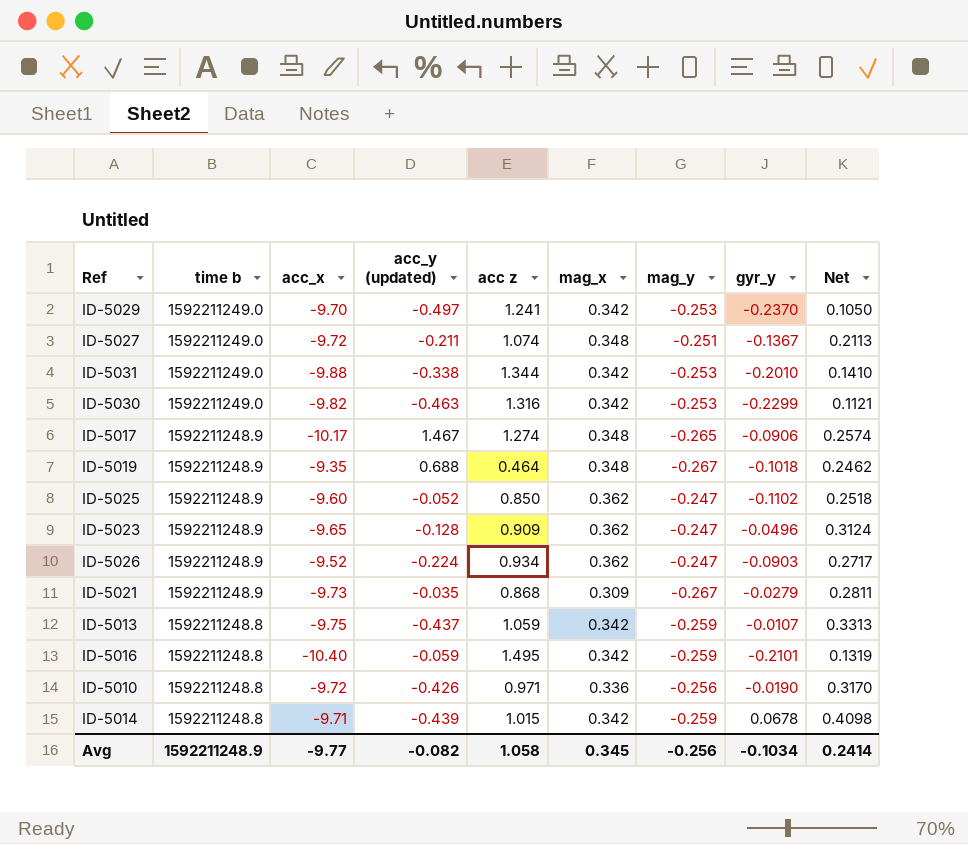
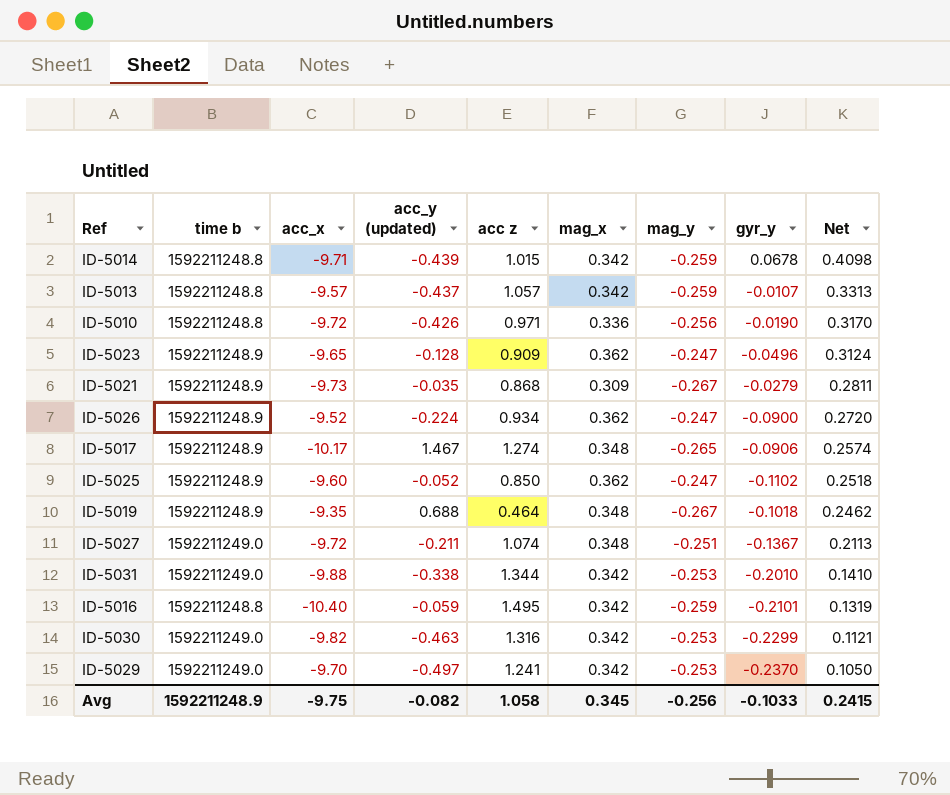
row order: time b descending -> Net descending
ID-5013 | acc_x: -9.75 -> -9.57
ID-5013 | acc z: 1.059 -> 1.057
ID-5026 | gyr_y: -0.0903 -> -0.0900
ID-5026 | Net: 0.2717 -> 0.2720
Avg | acc_x: -9.77 -> -9.75
Avg | gyr_y: -0.1034 -> -0.1033
Avg | Net: 0.2414 -> 0.2415

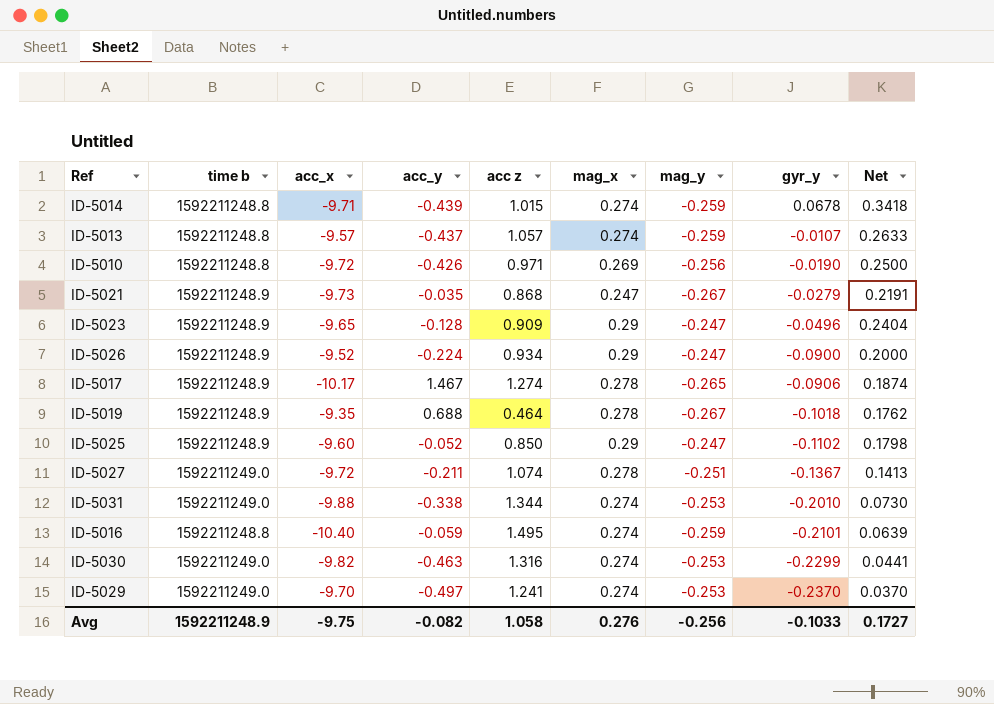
row order: Net descending -> gyr_y descending
column name: acc_y (updated) -> acc_y
ID-5014 | mag_x: 0.342 -> 0.274
ID-5014 | Net: 0.4098 -> 0.3418
ID-5013 | mag_x: 0.342 -> 0.274
ID-5013 | Net: 0.3313 -> 0.2633
ID-5010 | mag_x: 0.336 -> 0.269
ID-5010 | Net: 0.3170 -> 0.2500
ID-5021 | mag_x: 0.309 -> 0.247
ID-5021 | Net: 0.2811 -> 0.2191
ID-5023 | mag_x: 0.362 -> 0.29
ID-5023 | Net: 0.3124 -> 0.2404
ID-5026 | mag_x: 0.362 -> 0.29
ID-5026 | Net: 0.2720 -> 0.2000
ID-5017 | mag_x: 0.348 -> 0.278
ID-5017 | Net: 0.2574 -> 0.1874
ID-5019 | mag_x: 0.348 -> 0.278
ID-5019 | Net: 0.2462 -> 0.1762
ID-5025 | mag_x: 0.362 -> 0.29
ID-5025 | Net: 0.2518 -> 0.1798
ID-5027 | mag_x: 0.348 -> 0.278
ID-5027 | Net: 0.2113 -> 0.1413
ID-5031 | mag_x: 0.342 -> 0.274
ID-5031 | Net: 0.1410 -> 0.0730
ID-5016 | mag_x: 0.342 -> 0.274
ID-5016 | Net: 0.1319 -> 0.0639
ID-5030 | mag_x: 0.342 -> 0.274
ID-5030 | Net: 0.1121 -> 0.0441
ID-5029 | mag_x: 0.342 -> 0.274
ID-5029 | Net: 0.1050 -> 0.0370
Avg | mag_x: 0.345 -> 0.276
Avg | Net: 0.2415 -> 0.1727

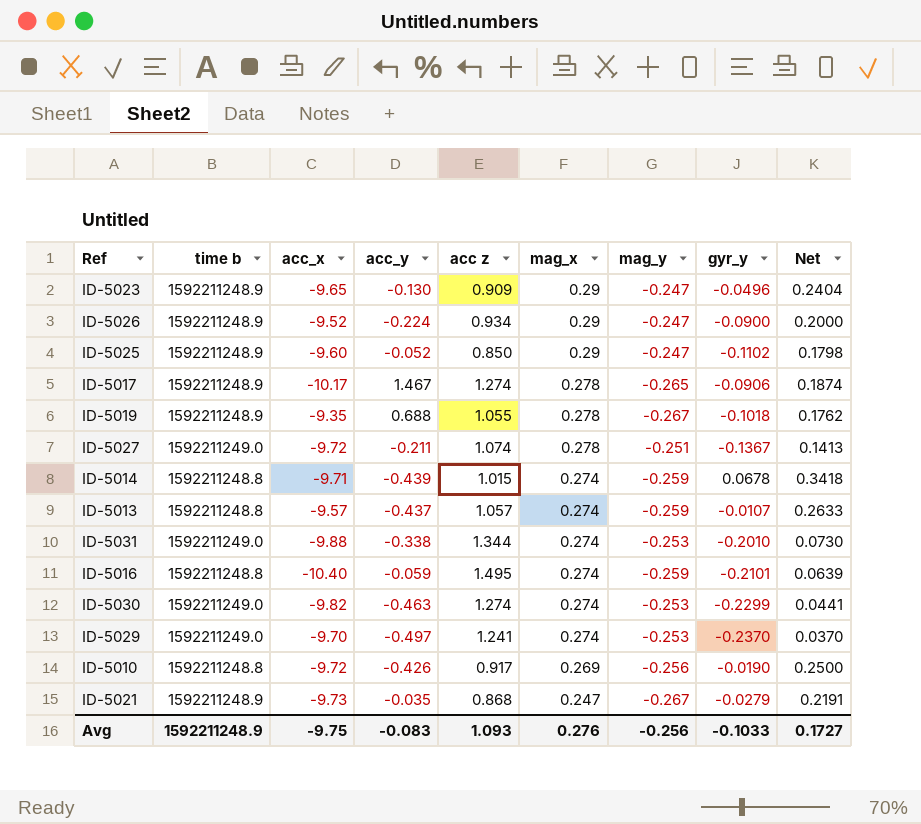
row order: gyr_y descending -> mag_x descending
ID-5023 | acc_y: -0.128 -> -0.130
ID-5019 | acc z: 0.464 -> 1.055
ID-5030 | acc z: 1.316 -> 1.274
ID-5010 | acc z: 0.971 -> 0.917
Avg | acc_y: -0.082 -> -0.083
Avg | acc z: 1.058 -> 1.093

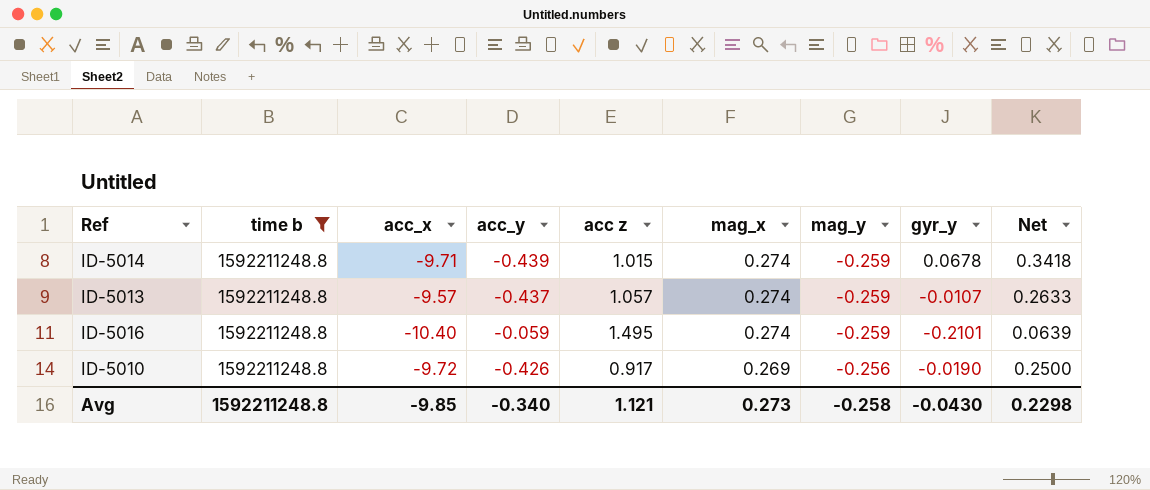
filter: none -> time b = 1592211248.8
Avg | time b: 1592211248.9 -> 1592211248.8
Avg | acc_x: -9.75 -> -9.85
Avg | acc_y: -0.083 -> -0.340
Avg | acc z: 1.093 -> 1.121
Avg | mag_x: 0.276 -> 0.273
Avg | mag_y: -0.256 -> -0.258
Avg | gyr_y: -0.1033 -> -0.0430
Avg | Net: 0.1727 -> 0.2298

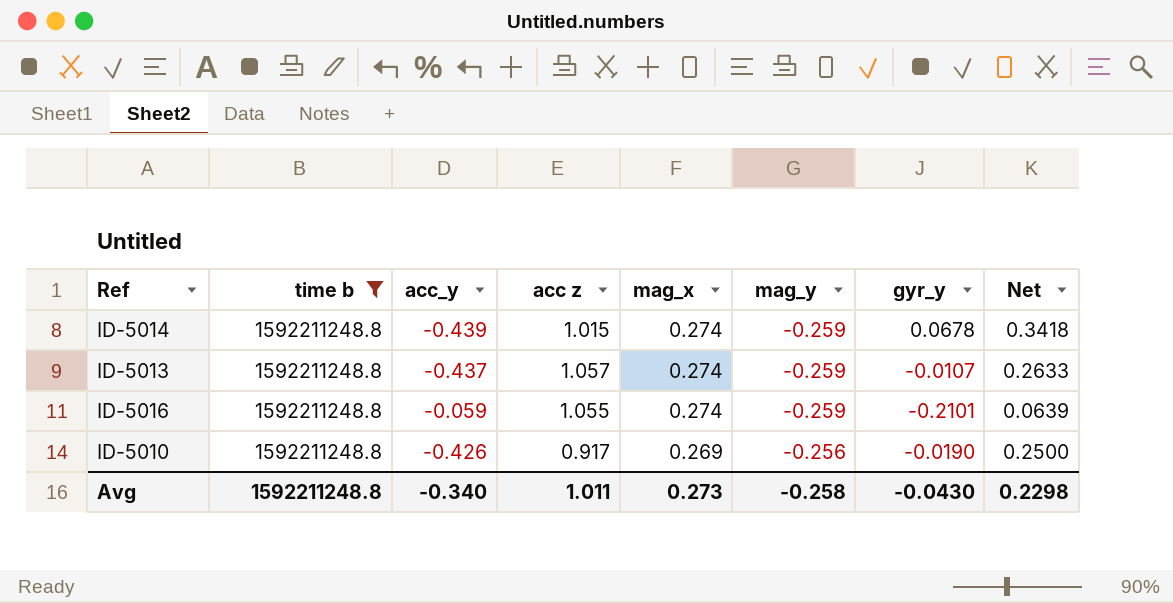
column acc_x | position: 3 -> none
ID-5016 | acc z: 1.495 -> 1.055
Avg | acc z: 1.121 -> 1.011

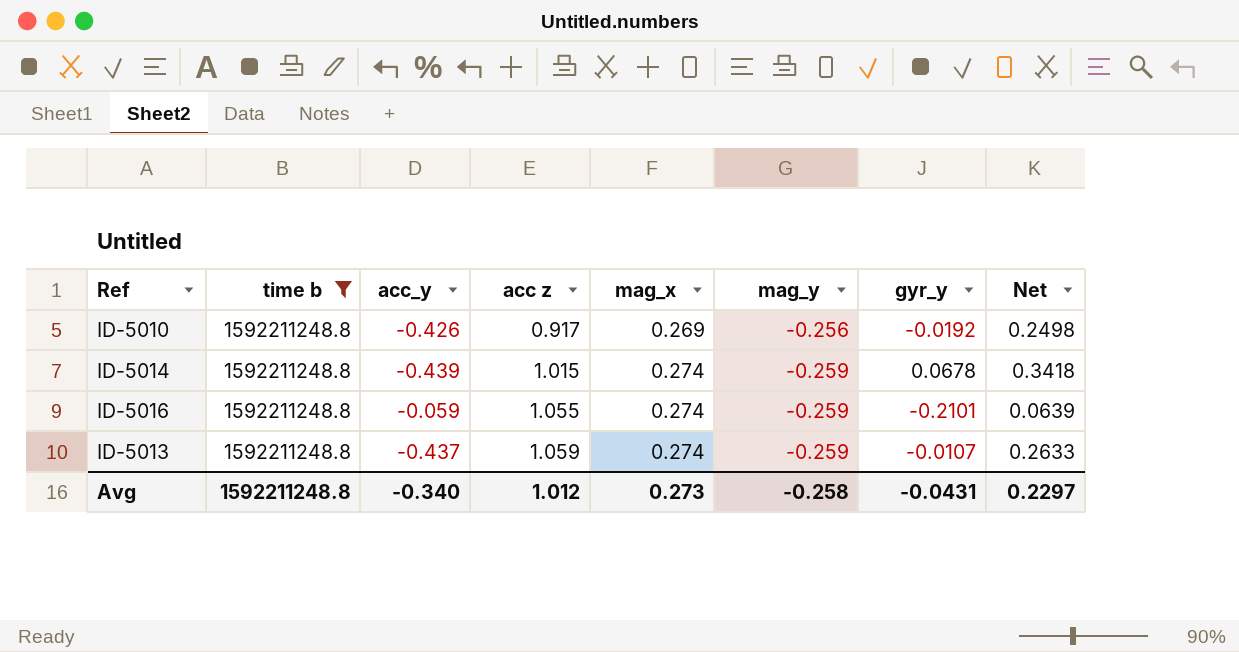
row order: mag_x descending -> acc z ascending
ID-5010 | gyr_y: -0.0190 -> -0.0192
ID-5010 | Net: 0.2500 -> 0.2498
ID-5013 | acc z: 1.057 -> 1.059
Avg | acc z: 1.011 -> 1.012
Avg | gyr_y: -0.0430 -> -0.0431
Avg | Net: 0.2298 -> 0.2297

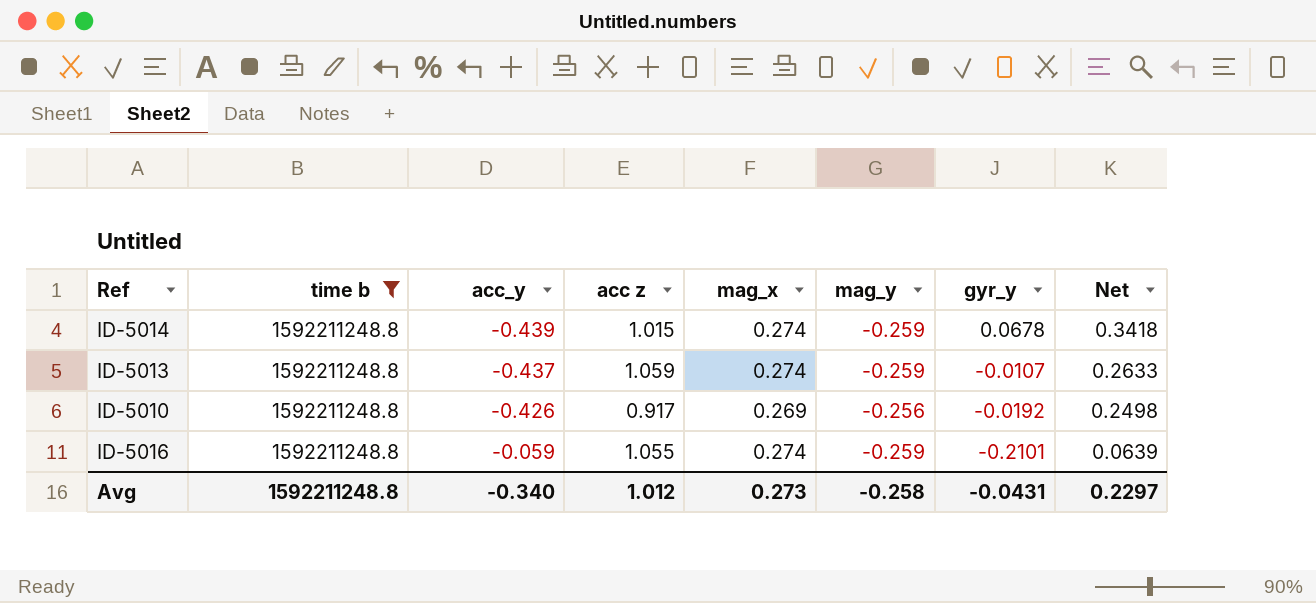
row order: acc z ascending -> acc_y ascending

